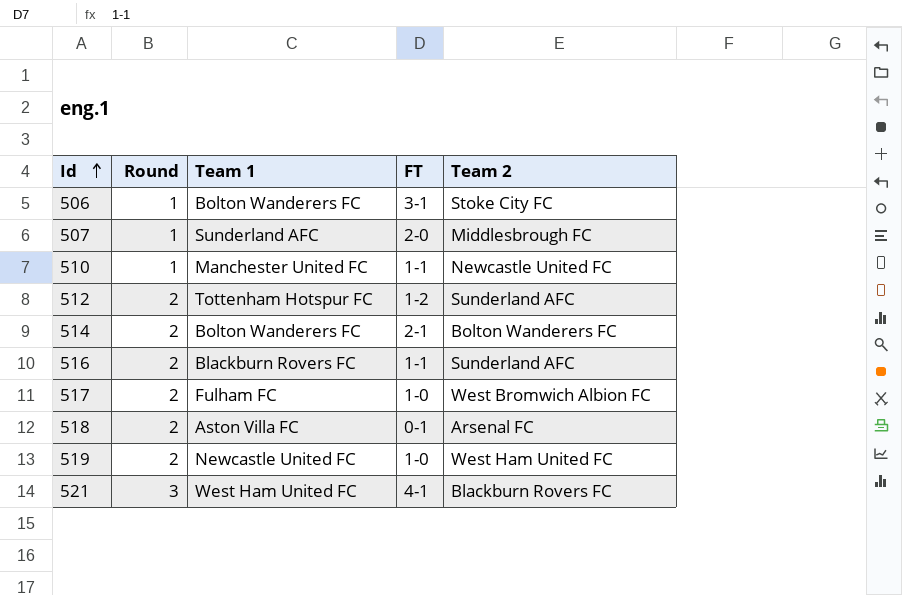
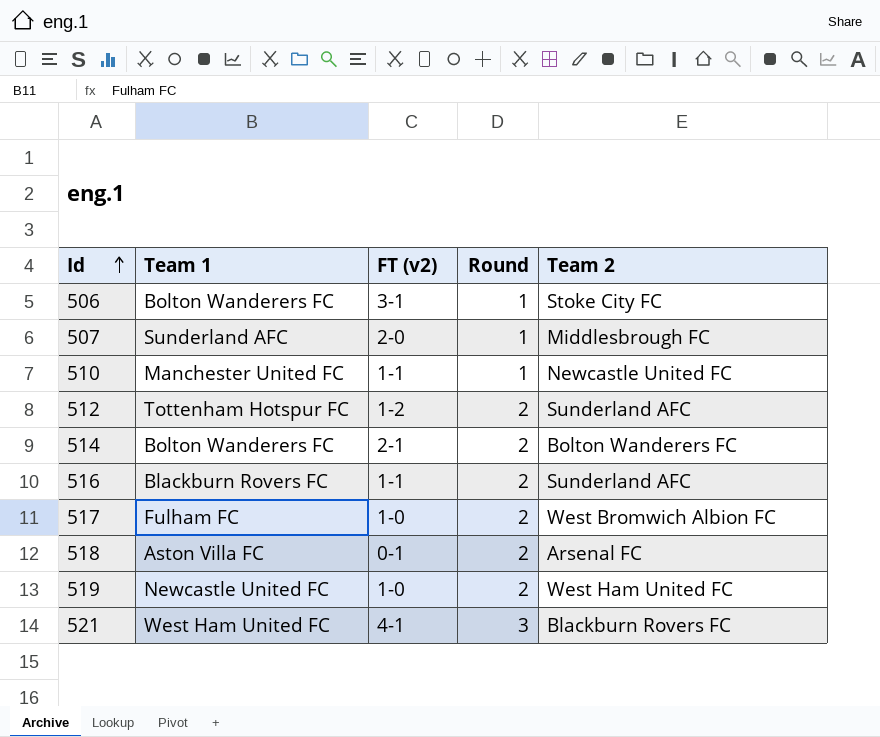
column name: FT -> FT (v2)
column Round | position: 2 -> 4

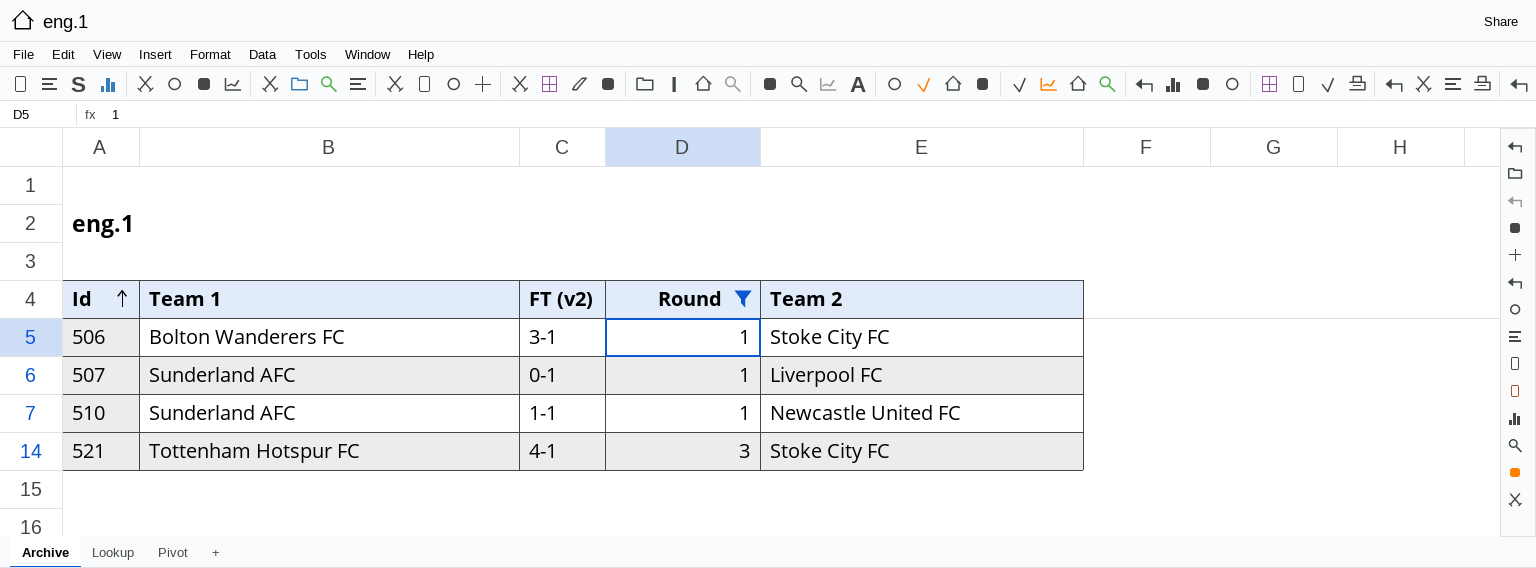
filter: none -> Round != 2
507 | FT (v2): 2-0 -> 0-1
507 | Team 2: Middlesbrough FC -> Liverpool FC
510 | Team 1: Manchester United FC -> Sunderland AFC
521 | Team 1: West Ham United FC -> Tottenham Hotspur FC
521 | Team 2: Blackburn Rovers FC -> Stoke City FC

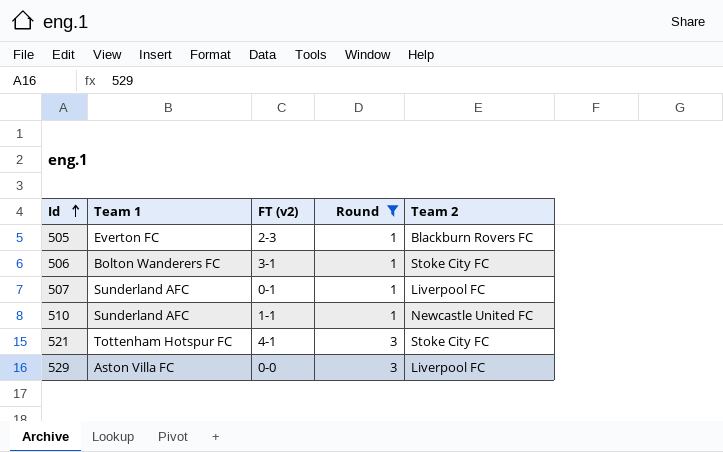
row 505: none -> Everton FC | 2-3 | 1 | Blackburn Rovers FC
row 529: none -> Aston Villa FC | 0-0 | 3 | Liverpool FC

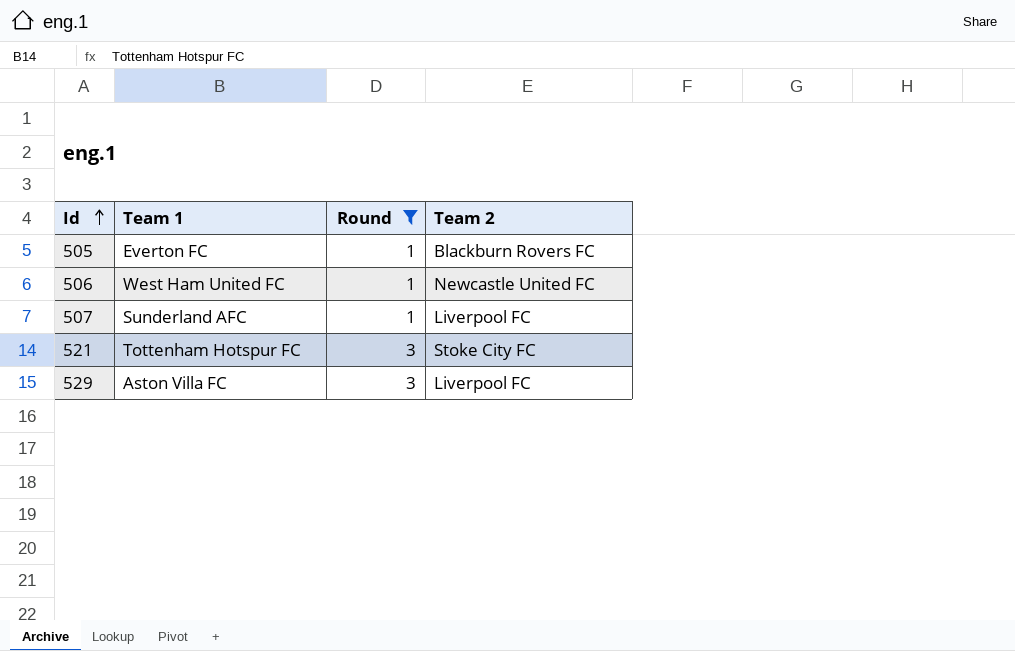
column FT (v2) | position: 3 -> none
row 510: Sunderland AFC | 1-1 | 1 | Newcastle United FC -> none
506 | Team 1: Bolton Wanderers FC -> West Ham United FC
506 | Team 2: Stoke City FC -> Newcastle United FC

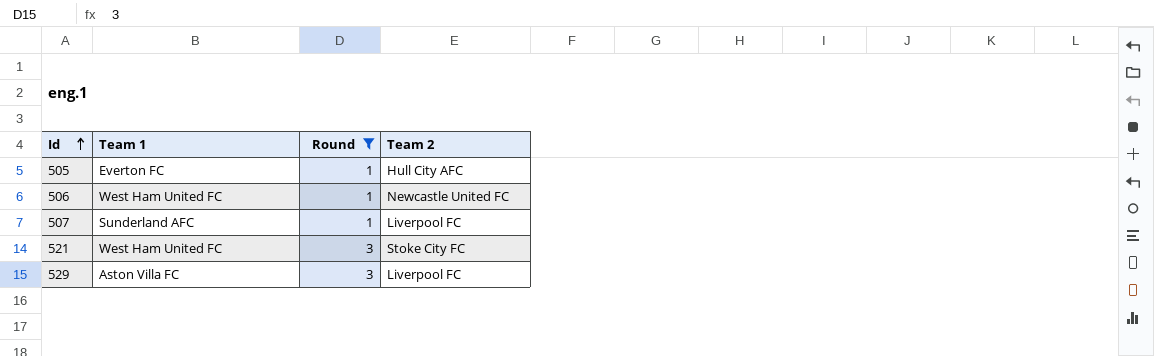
505 | Team 2: Blackburn Rovers FC -> Hull City AFC
521 | Team 1: Tottenham Hotspur FC -> West Ham United FC

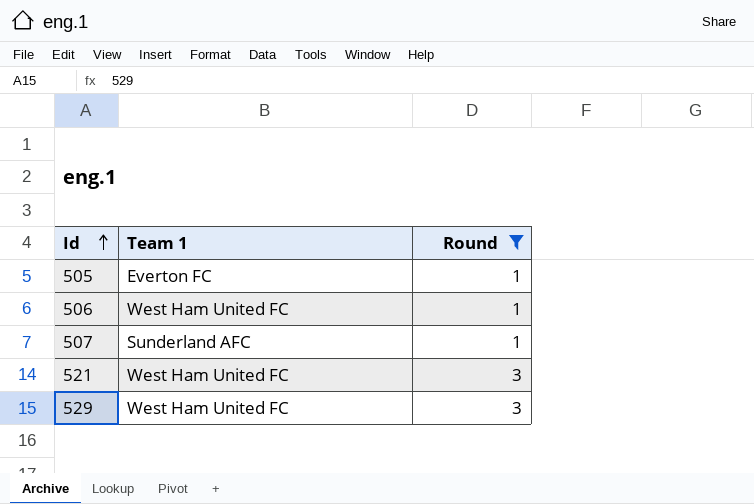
column Team 2 | position: 4 -> none
529 | Team 1: Aston Villa FC -> West Ham United FC

